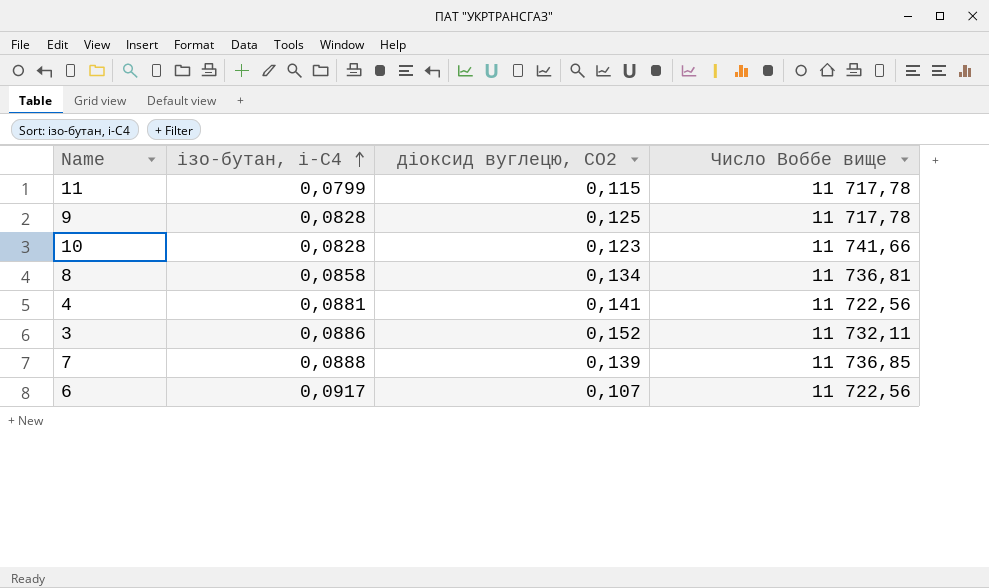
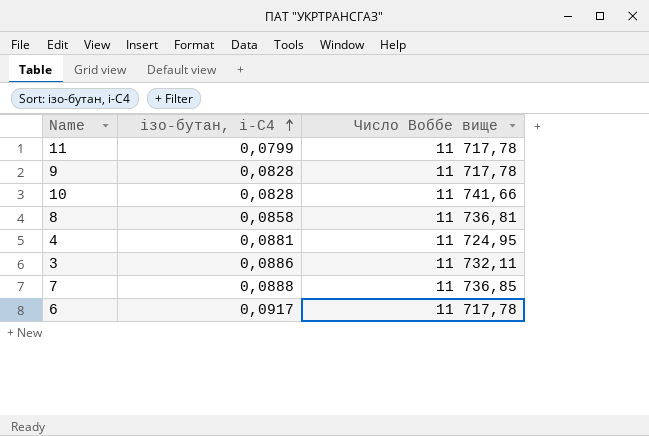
column діоксид вуглецю, CО2 | position: 3 -> none
4 | Число Воббе вище: 11 722,56 -> 11 724,95
6 | Число Воббе вище: 11 722,56 -> 11 717,78

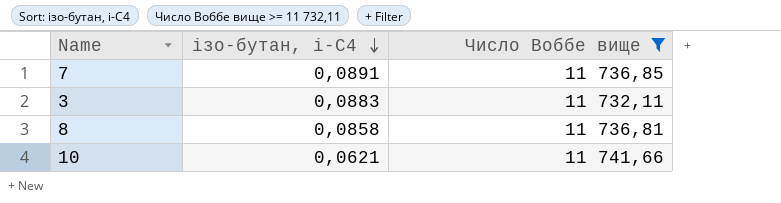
filter: none -> Число Воббе вище >= 11 732,11
row order: ізо-бутан, і-С4 ascending -> ізо-бутан, і-С4 descending
7 | ізо-бутан, і-С4: 0,0888 -> 0,0891
3 | ізо-бутан, і-С4: 0,0886 -> 0,0883
10 | ізо-бутан, і-С4: 0,0828 -> 0,0621

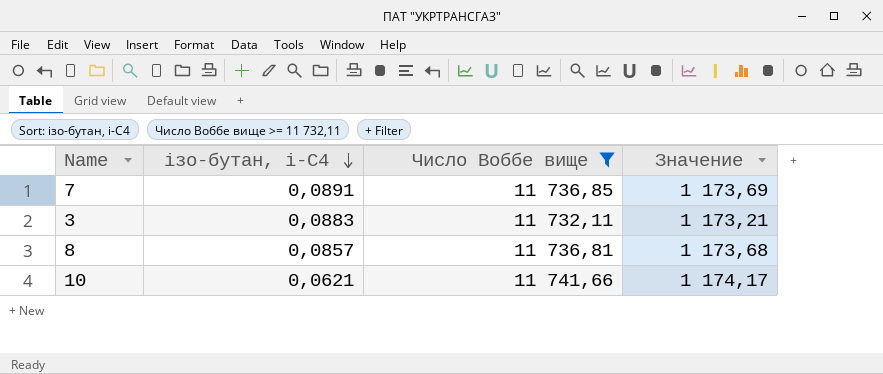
column Значение | formula: none -> [Число Воббе вище] * 0,1
8 | ізо-бутан, і-С4: 0,0858 -> 0,0857

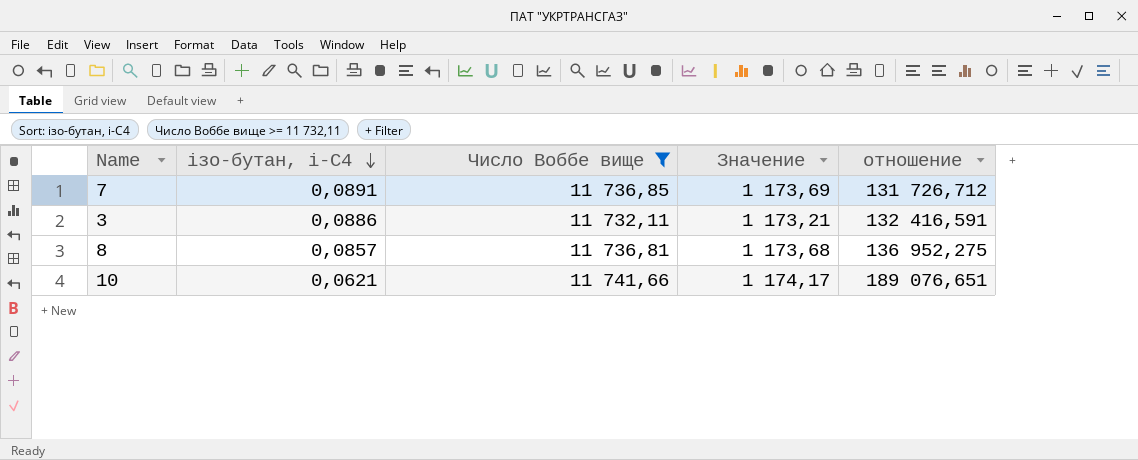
column отношение | formula: none -> [Число Воббе вище] / [ізо-бутан, і-С4]
3 | ізо-бутан, і-С4: 0,0883 -> 0,0886

